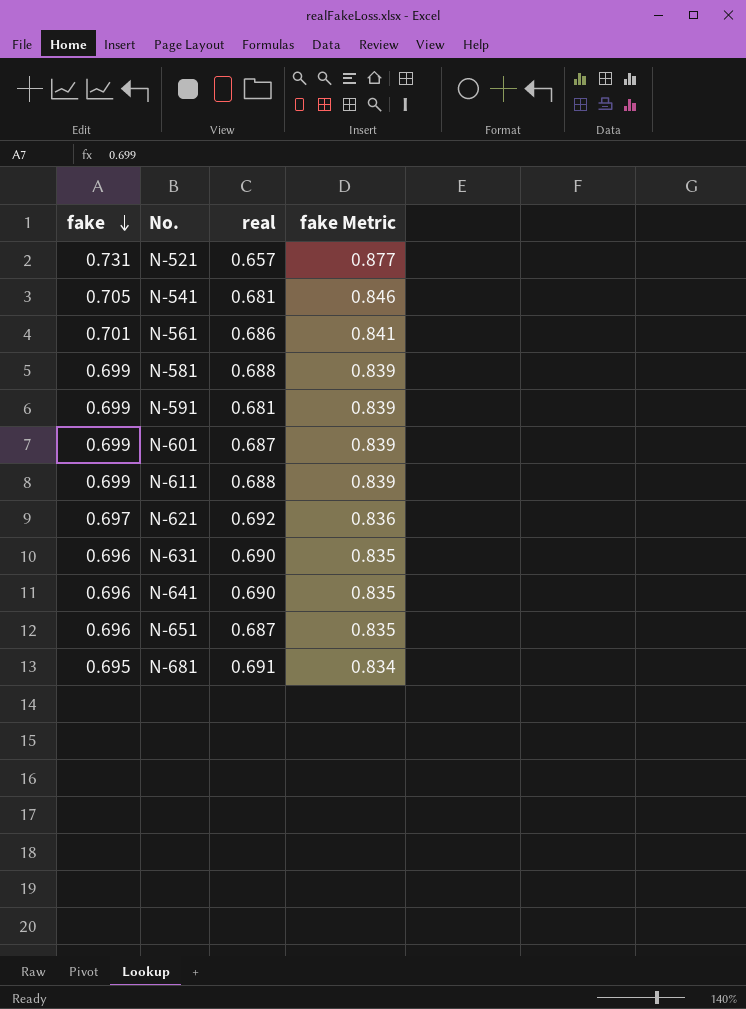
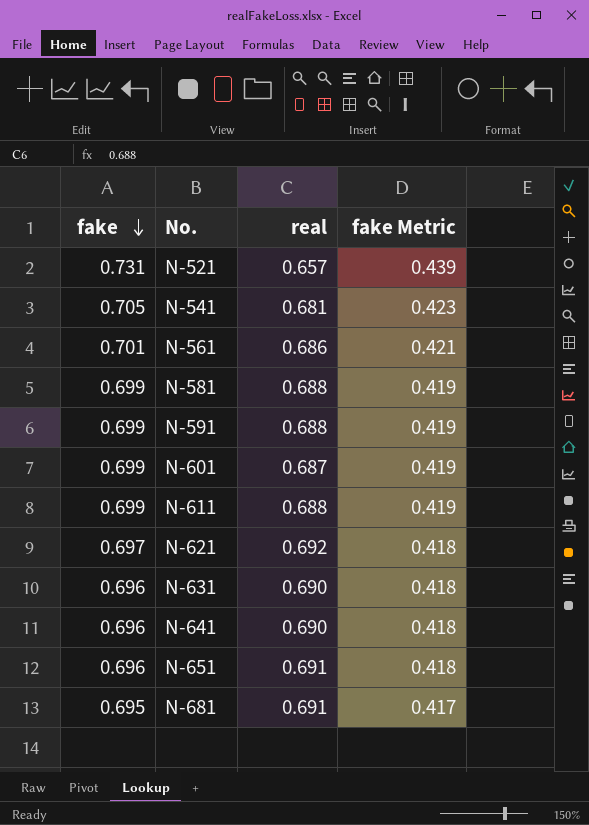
column fake Metric | formula: [fake] * 1.2 -> [fake] * 0.6
N-591 | real: 0.681 -> 0.688
N-651 | real: 0.687 -> 0.691

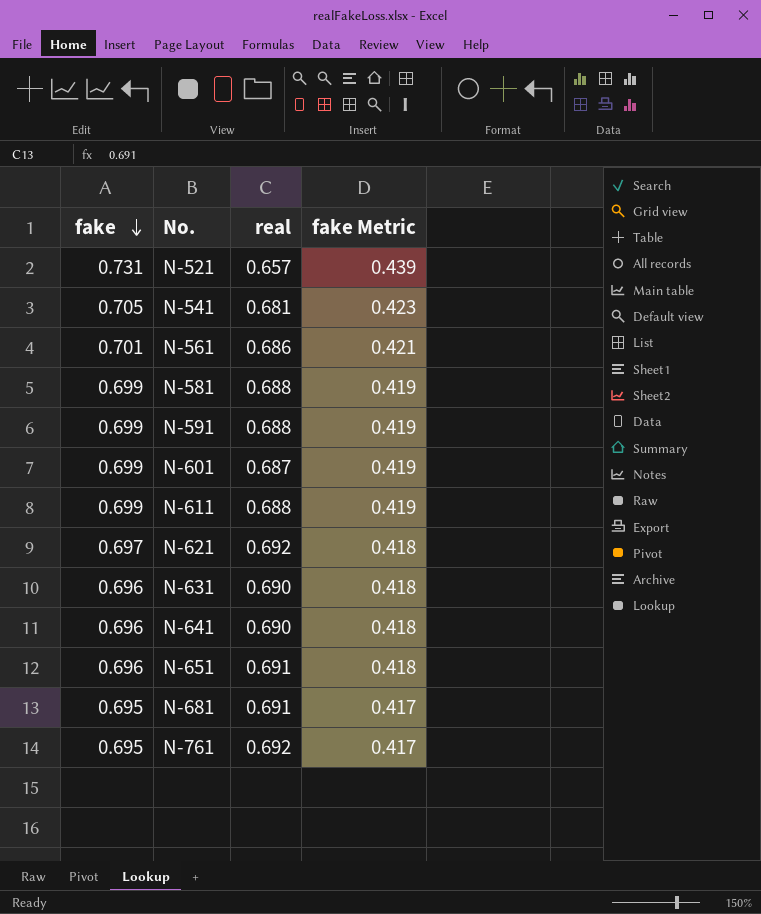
row N-761: none -> 0.695 | 0.692 | 0.417

